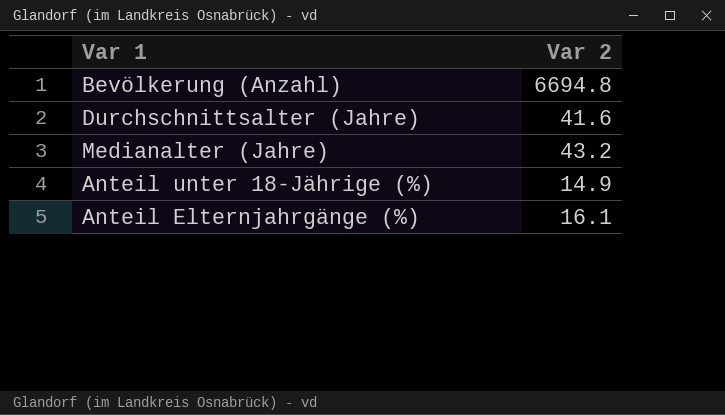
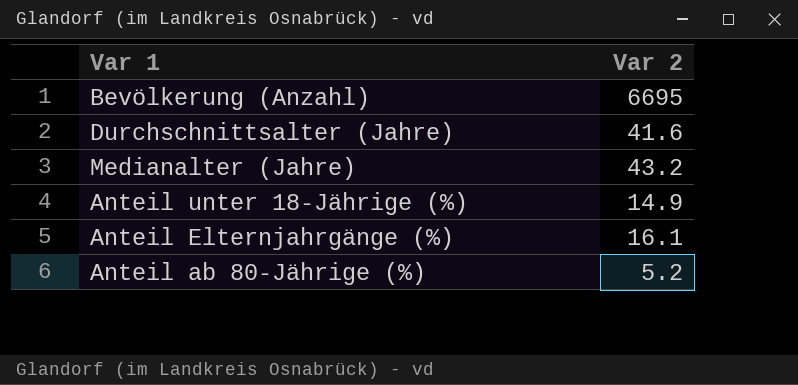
Bevölkerung (Anzahl) | Var 2: 6694.8 -> 6695
row Anteil ab 80-Jährige (%): none -> 5.2

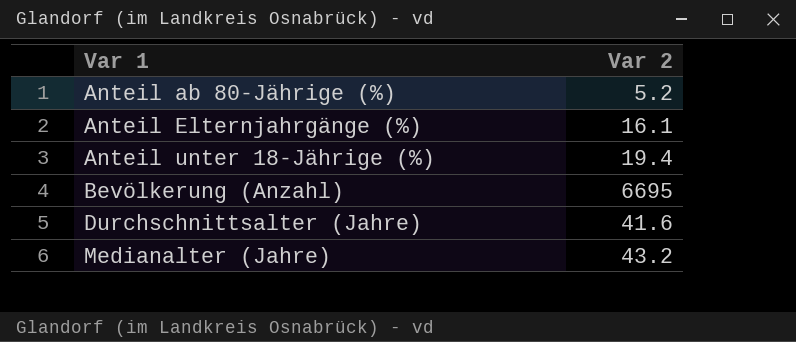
row order: none -> Var 1 ascending
Anteil unter 18-Jährige (%) | Var 2: 14.9 -> 19.4

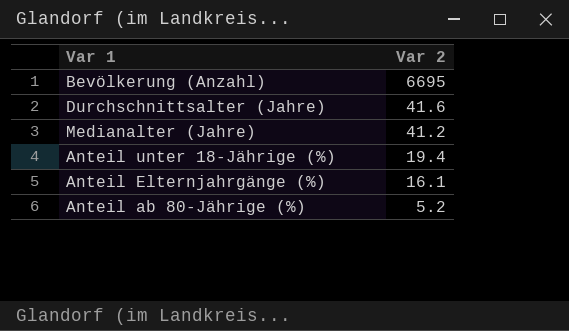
row order: Var 1 ascending -> Var 2 descending
Medianalter (Jahre) | Var 2: 43.2 -> 41.2

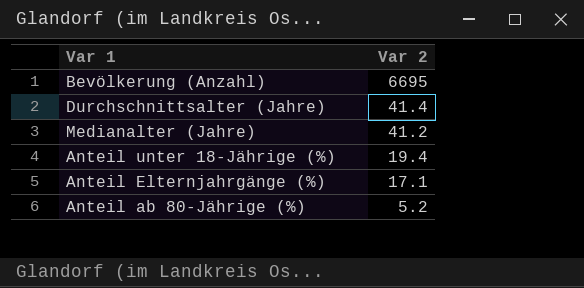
Durchschnittsalter (Jahre) | Var 2: 41.6 -> 41.4
Anteil Elternjahrgänge (%) | Var 2: 16.1 -> 17.1

